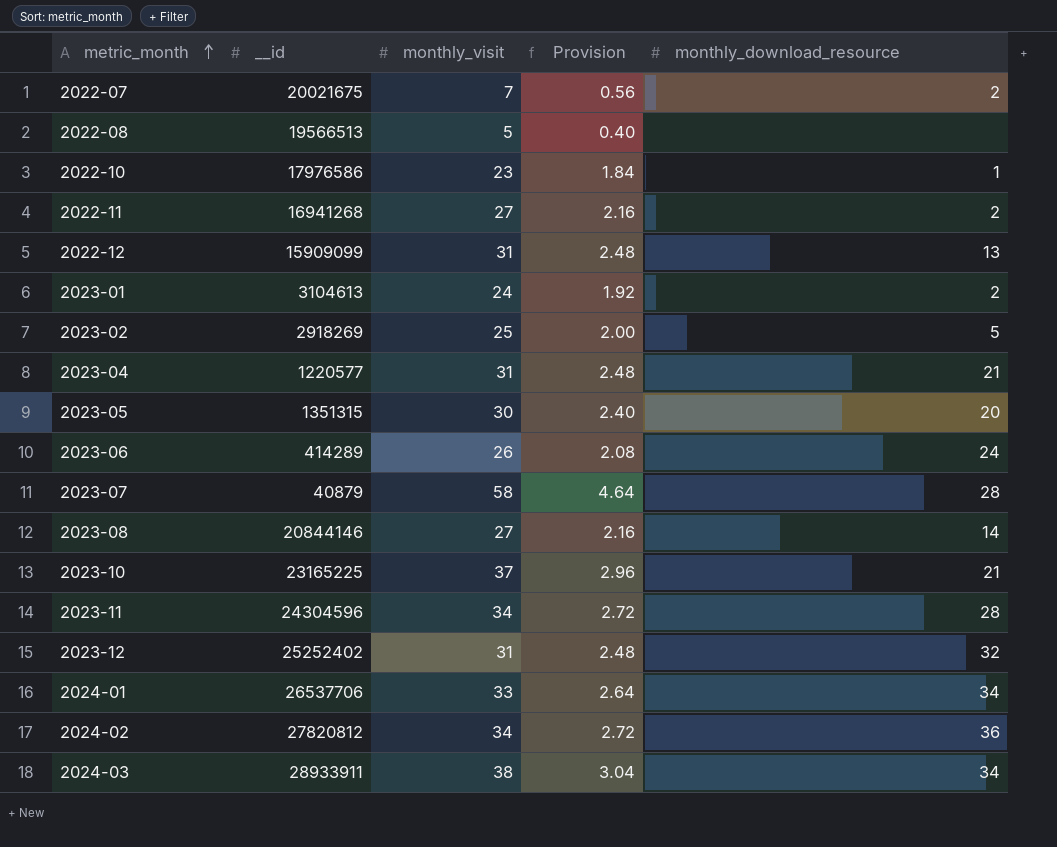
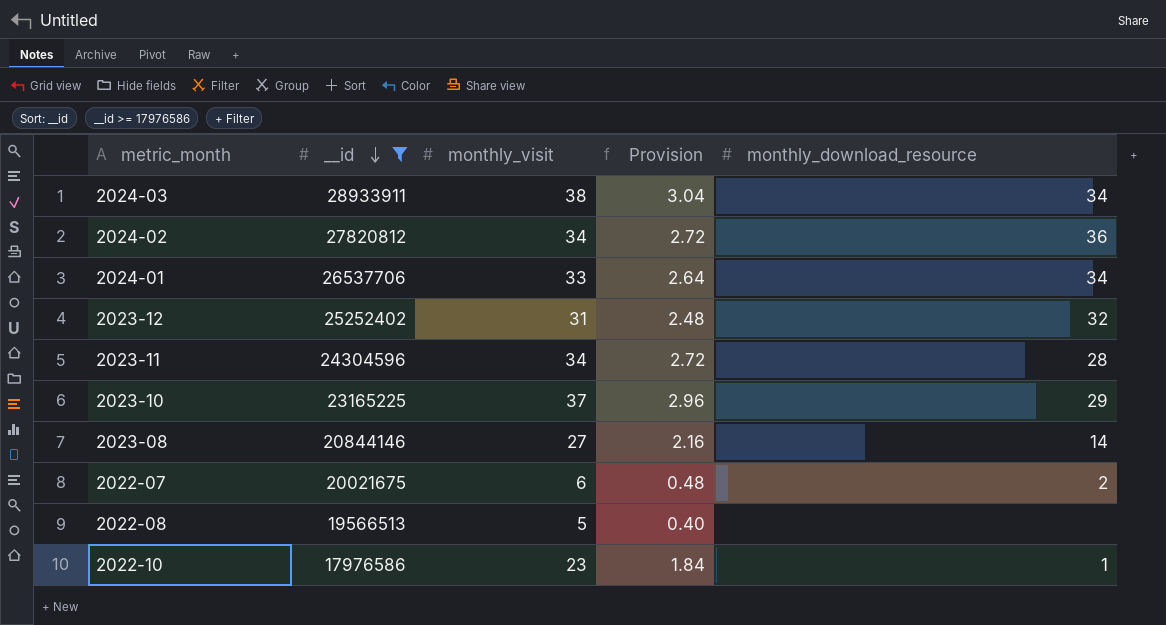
filter: none -> __id >= 17976586
row order: metric_month ascending -> __id descending
2023-10 | monthly_download_resource: 21 -> 29
2022-07 | monthly_visit: 7 -> 6
2022-07 | Provision: 0.56 -> 0.48

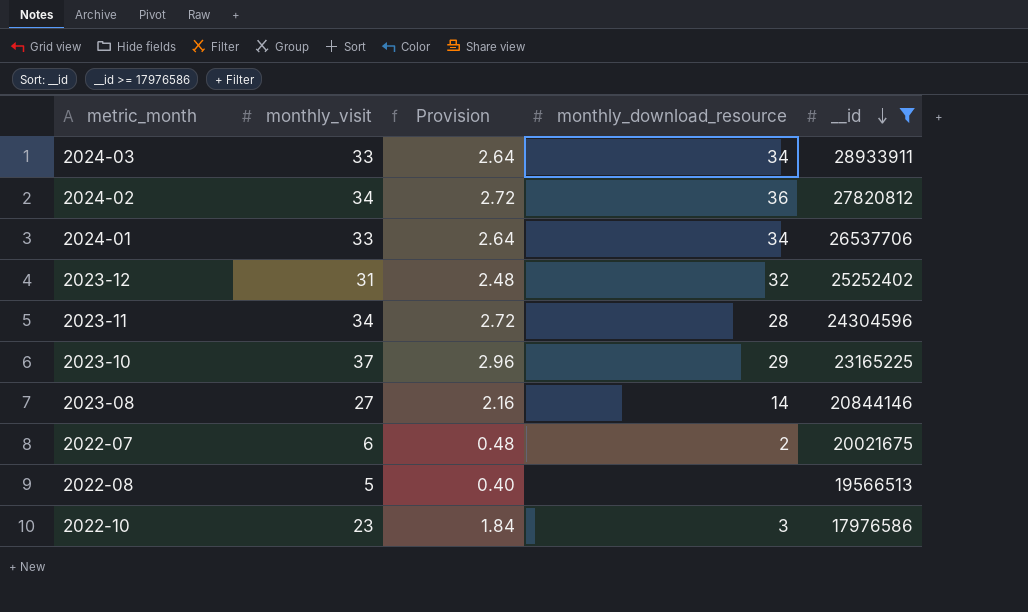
column __id | position: 2 -> 5
2024-03 | monthly_visit: 38 -> 33
2024-03 | Provision: 3.04 -> 2.64
2022-10 | monthly_download_resource: 1 -> 3

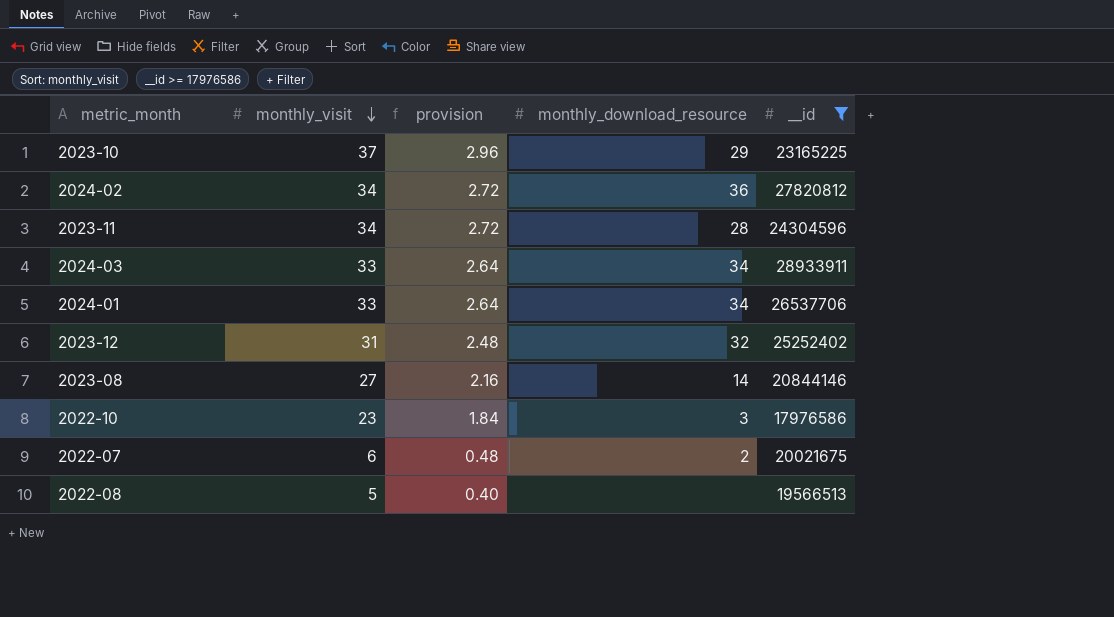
row order: __id descending -> monthly_visit descending
column name: Provision -> provision

